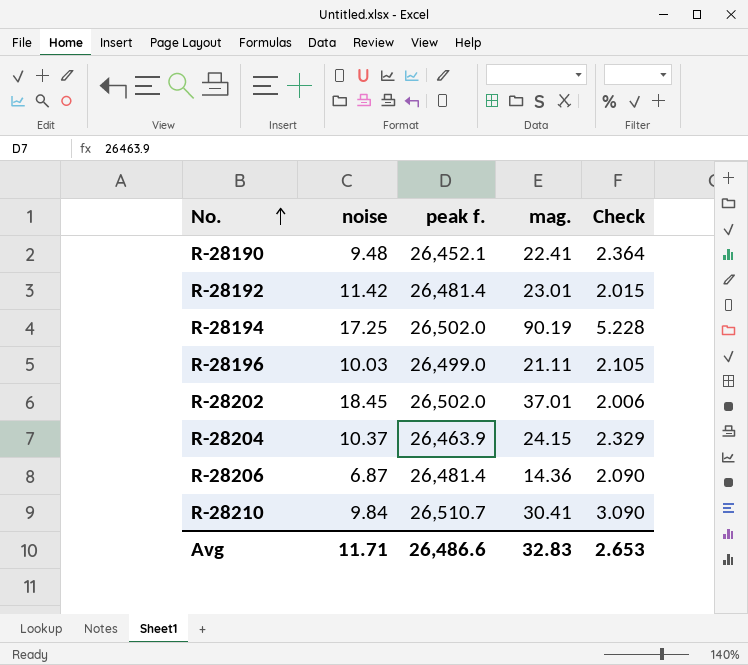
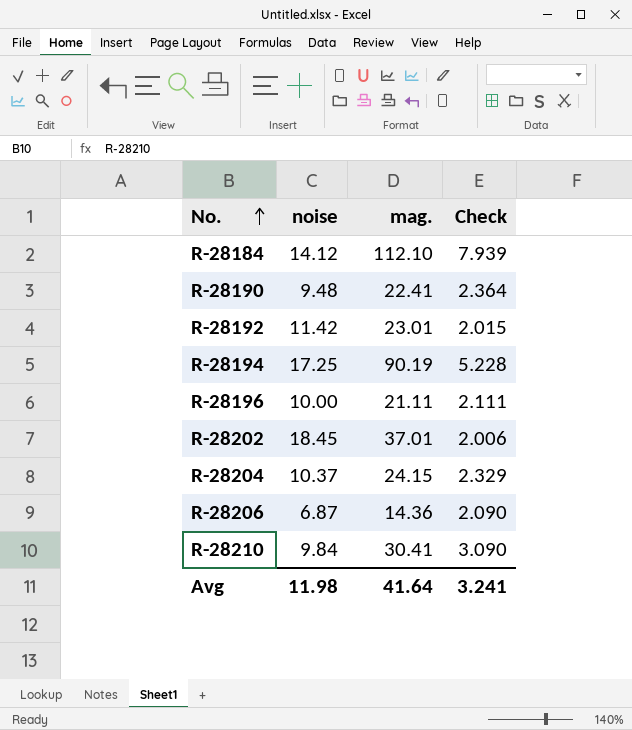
column peak f. | position: 3 -> none
row R-28184: none -> 14.12 | 112.10 | 7.939
R-28196 | noise: 10.03 -> 10.00
R-28196 | Check: 2.105 -> 2.111
Avg | noise: 11.71 -> 11.98
Avg | mag.: 32.83 -> 41.64
Avg | Check: 2.653 -> 3.241

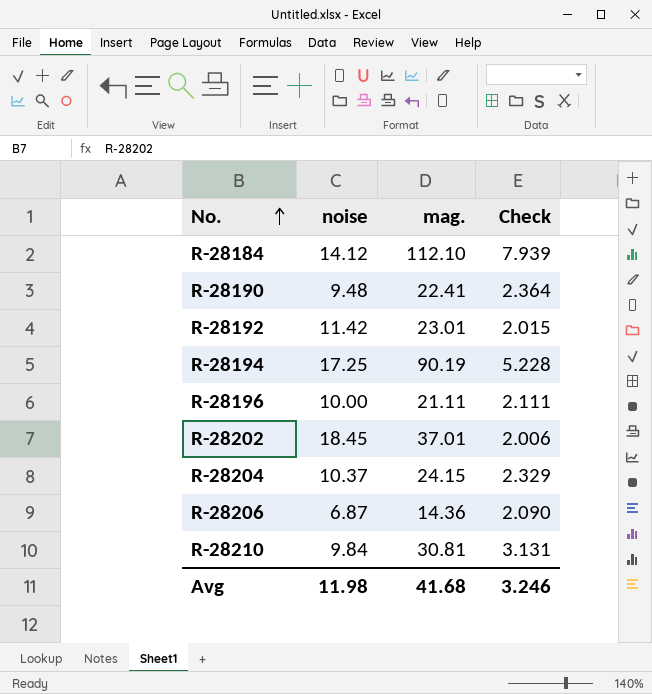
R-28210 | mag.: 30.41 -> 30.81
R-28210 | Check: 3.090 -> 3.131
Avg | mag.: 41.64 -> 41.68
Avg | Check: 3.241 -> 3.246

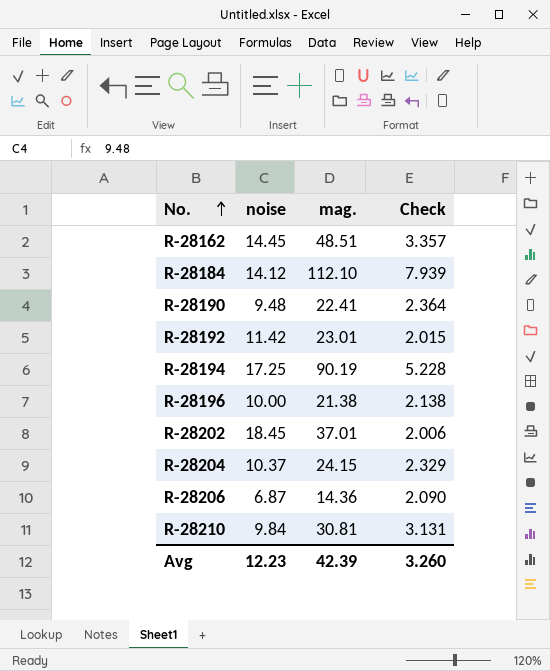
row R-28162: none -> 14.45 | 48.51 | 3.357
R-28196 | mag.: 21.11 -> 21.38
R-28196 | Check: 2.111 -> 2.138
Avg | noise: 11.98 -> 12.23
Avg | mag.: 41.68 -> 42.39
Avg | Check: 3.246 -> 3.260

